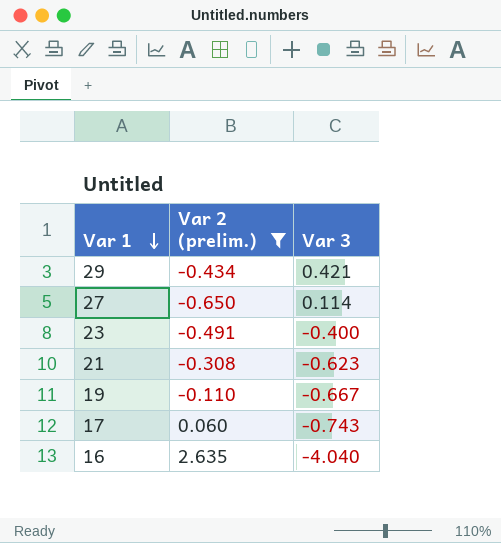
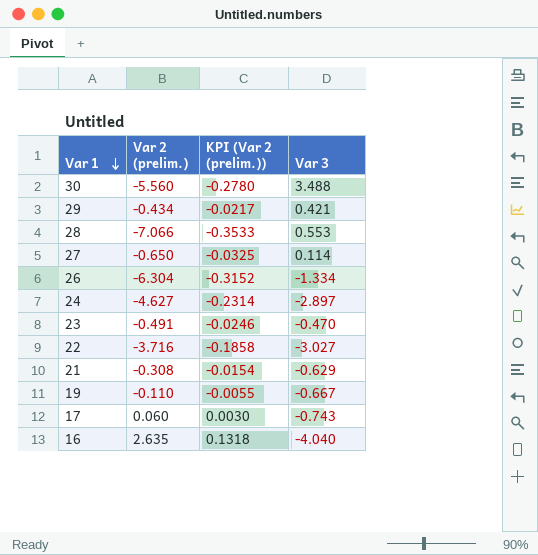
filter: Var 2 (prelim.) >= -0.650 -> none
column KPI (Var 2 (prelim.)) | formula: none -> [Var 2 (prelim.)] * 0.05
23 | Var 3: -0.400 -> -0.470
21 | Var 3: -0.623 -> -0.629

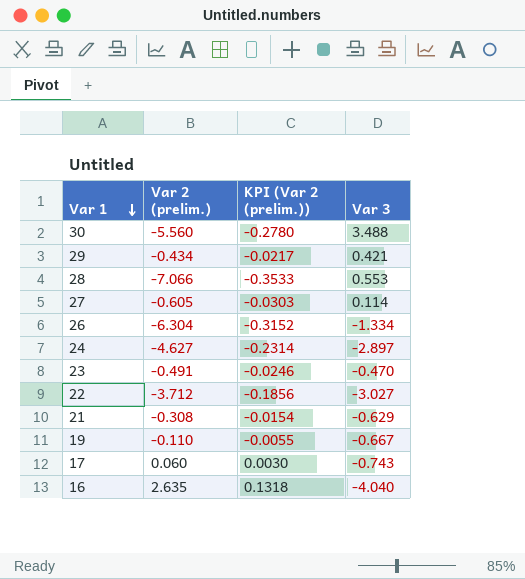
27 | Var 2 (prelim.): -0.650 -> -0.605
27 | KPI (Var 2 (prelim.)): -0.0325 -> -0.0303
22 | Var 2 (prelim.): -3.716 -> -3.712
22 | KPI (Var 2 (prelim.)): -0.1858 -> -0.1856

